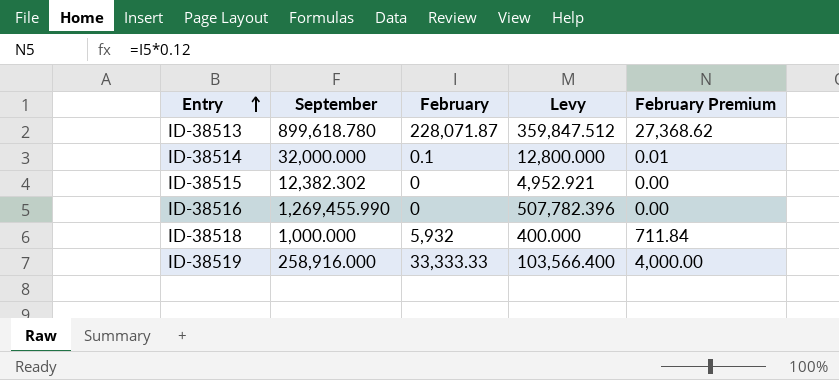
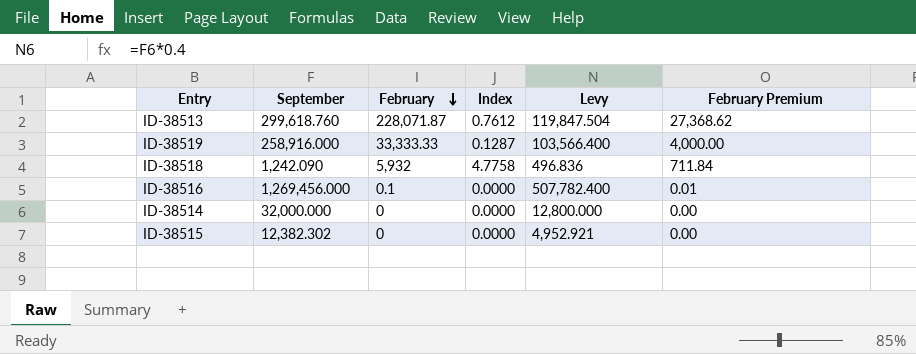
row order: Entry ascending -> February descending
column Index | formula: none -> [February] / [September]
ID-38513 | September: 899,618.780 -> 299,618.760
ID-38513 | Levy: 359,847.512 -> 119,847.504
ID-38518 | September: 1,000.000 -> 1,242.090
ID-38518 | Levy: 400.000 -> 496.836
ID-38516 | September: 1,269,455.990 -> 1,269,456.000
ID-38516 | February: 0 -> 0.1
ID-38516 | Levy: 507,782.396 -> 507,782.400
ID-38516 | February Premium: 0.00 -> 0.01
ID-38514 | February: 0.1 -> 0
ID-38514 | February Premium: 0.01 -> 0.00

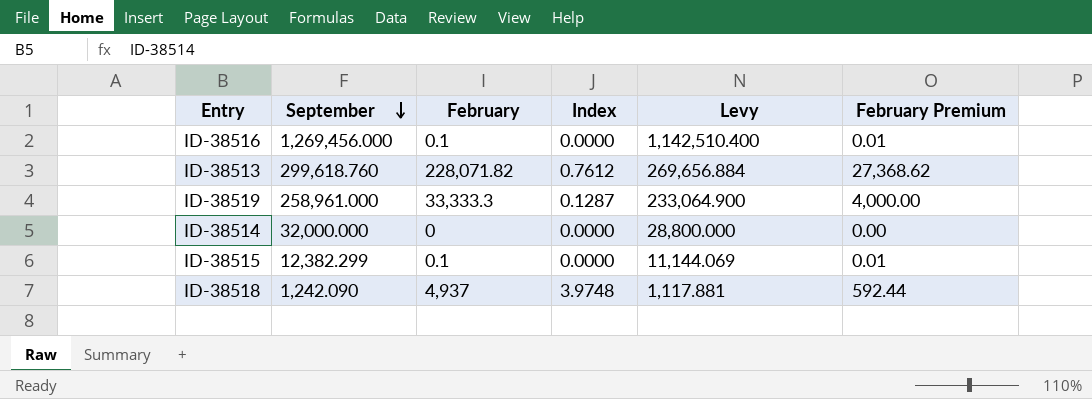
row order: February descending -> September descending
column Levy | formula: [September] * 0.4 -> [September] * 0.9
ID-38513 | February: 228,071.87 -> 228,071.82
ID-38519 | September: 258,916.000 -> 258,961.000
ID-38519 | February: 33,333.33 -> 33,333.3
ID-38515 | September: 12,382.302 -> 12,382.299
ID-38515 | February: 0 -> 0.1
ID-38515 | February Premium: 0.00 -> 0.01
ID-38518 | February: 5,932 -> 4,937
ID-38518 | Index: 4.7758 -> 3.9748
ID-38518 | February Premium: 711.84 -> 592.44

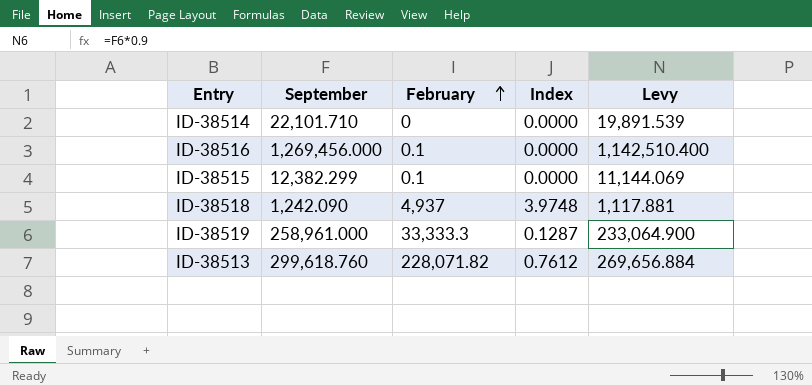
row order: September descending -> February ascending
column February Premium | formula: [February] * 0.12 -> none
ID-38514 | September: 32,000.000 -> 22,101.710
ID-38514 | Levy: 28,800.000 -> 19,891.539

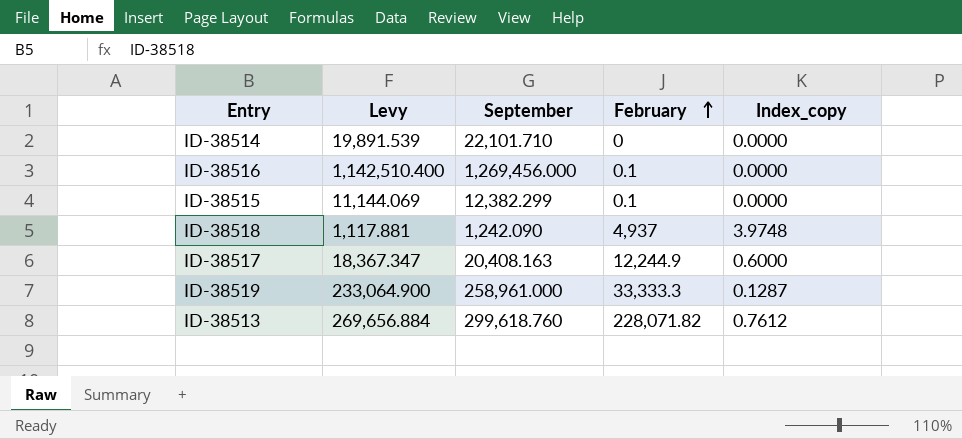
column Levy | position: 5 -> 2
column name: Index -> Index_copy
row ID-38517: none -> 18,367.347 | 20,408.163 | 12,244.9 | 0.6000

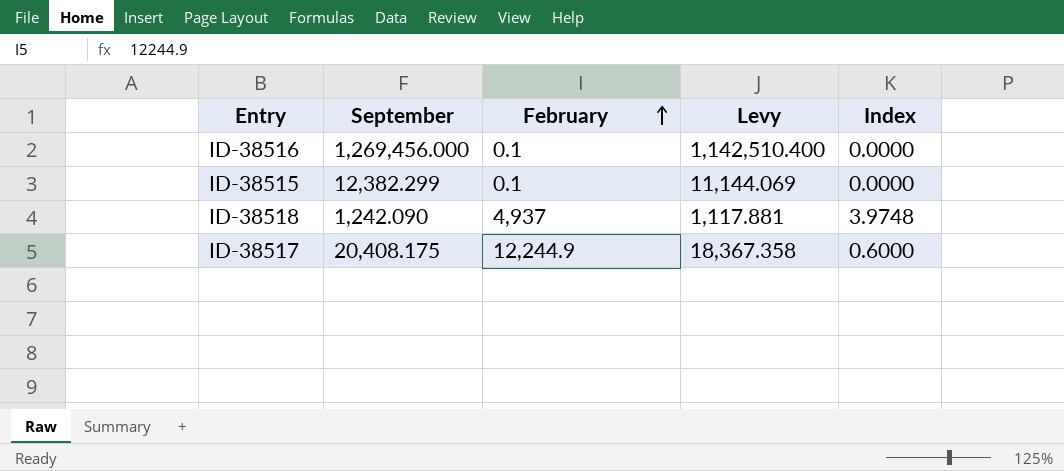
column Levy | position: 2 -> 4
column name: Index_copy -> Index
row ID-38514: 19,891.539 | 22,101.710 | 0 | 0.0000 -> none
row ID-38519: 233,064.900 | 258,961.000 | 33,333.3 | 0.1287 -> none
row ID-38513: 269,656.884 | 299,618.760 | 228,071.82 | 0.7612 -> none
ID-38517 | September: 20,408.163 -> 20,408.175
ID-38517 | Levy: 18,367.347 -> 18,367.358

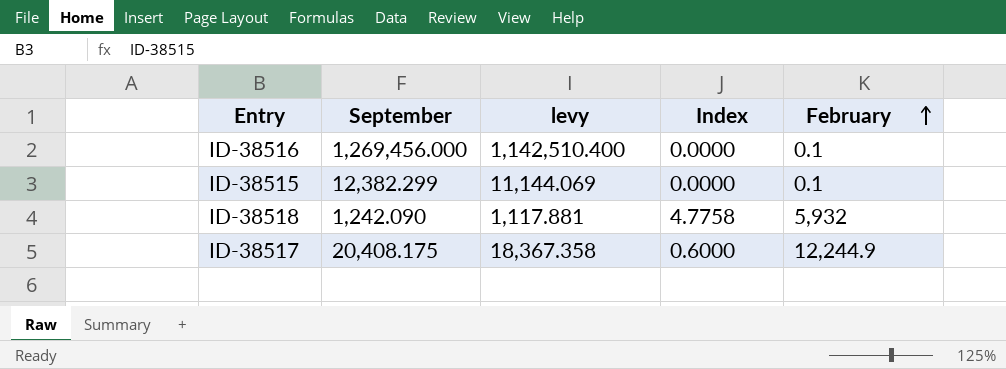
column name: Levy -> levy
column February | position: 3 -> 5
ID-38518 | Index: 3.9748 -> 4.7758
ID-38518 | February: 4,937 -> 5,932

